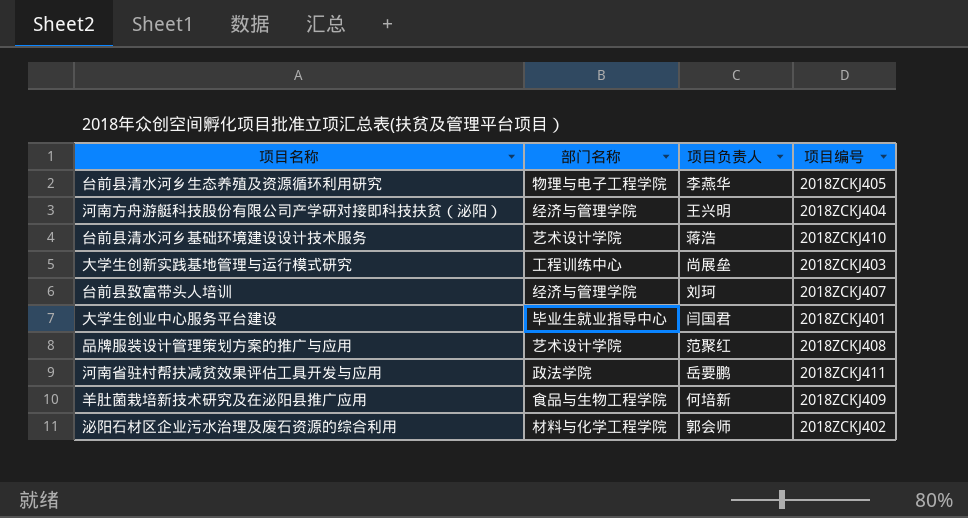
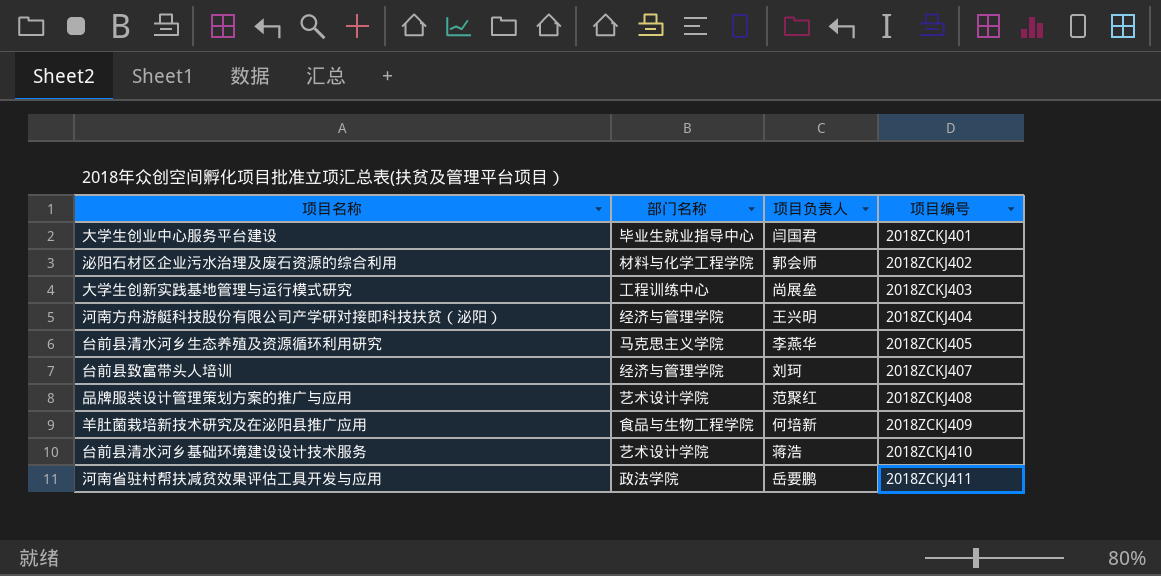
row order: none -> 项目编号 ascending
台前县清水河乡生态养殖及资源循环利用研究 | 部门名称: 物理与电子工程学院 -> 马克思主义学院

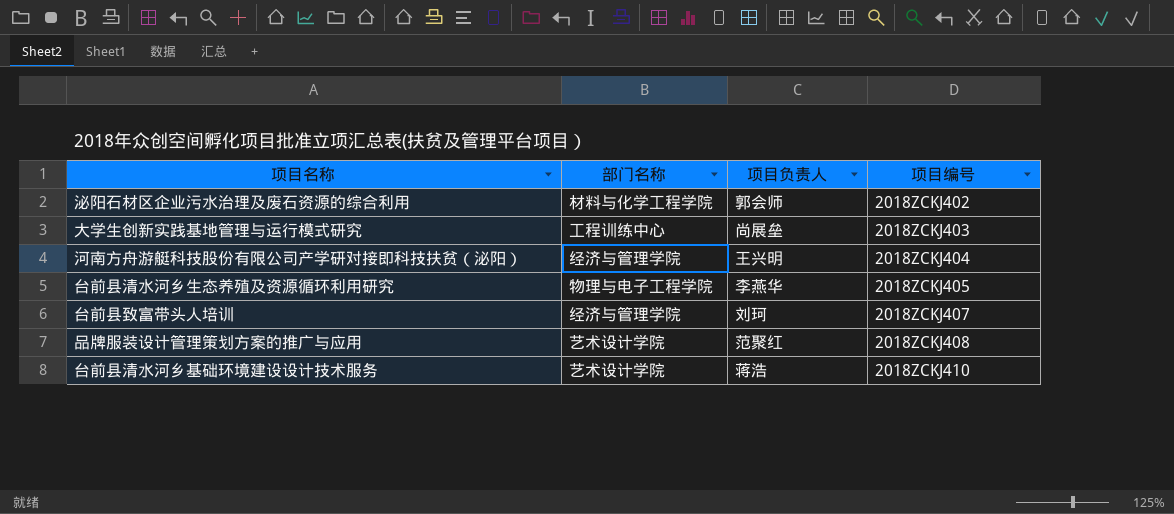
row 大学生创业中心服务平台建设: 毕业生就业指导中心 | 闫国君 | 2018ZCKJ401 -> none
row 羊肚菌栽培新技术研究及在泌阳县推广应用: 食品与生物工程学院 | 何培新 | 2018ZCKJ409 -> none
row 河南省驻村帮扶减贫效果评估工具开发与应用: 政法学院 | 岳要鹏 | 2018ZCKJ411 -> none
台前县清水河乡生态养殖及资源循环利用研究 | 部门名称: 马克思主义学院 -> 物理与电子工程学院

